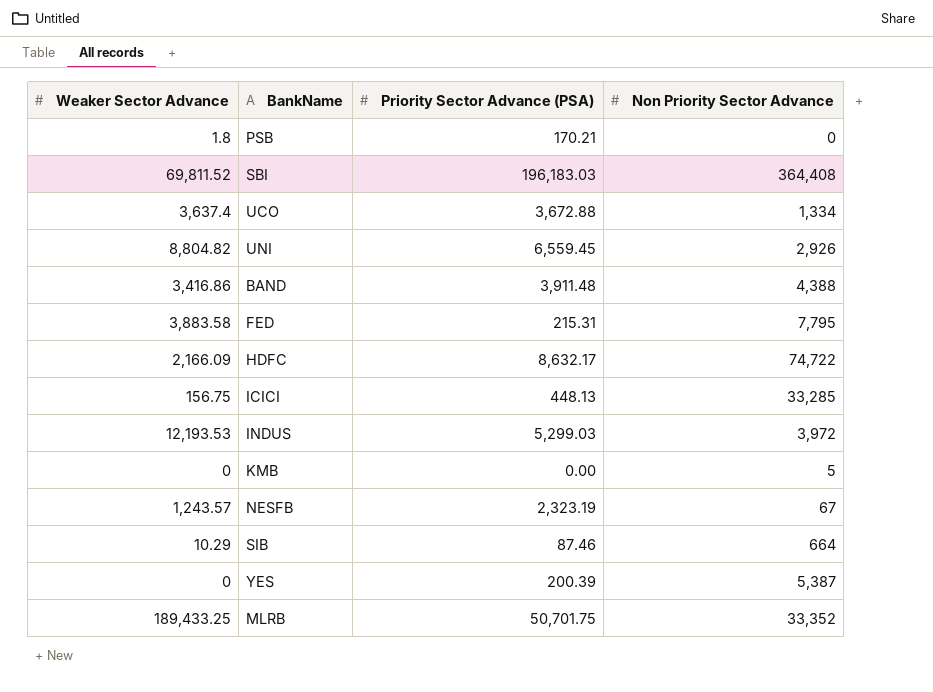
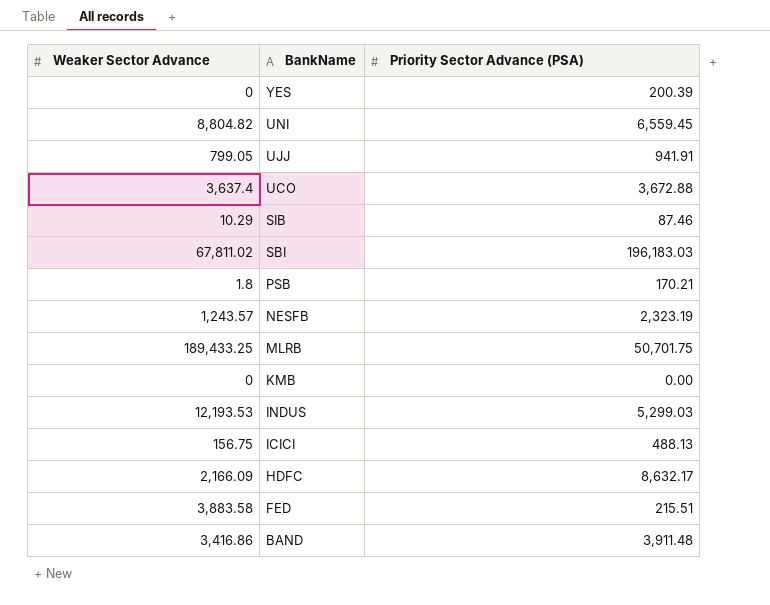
row order: none -> BankName descending
column Non Priority Sector Advance | position: 4 -> none
row UJJ: none -> 799.05 | 941.91
SBI | Weaker Sector Advance: 69,811.52 -> 67,811.02
ICICI | Priority Sector Advance (PSA): 448.13 -> 488.13
FED | Priority Sector Advance (PSA): 215.31 -> 215.51

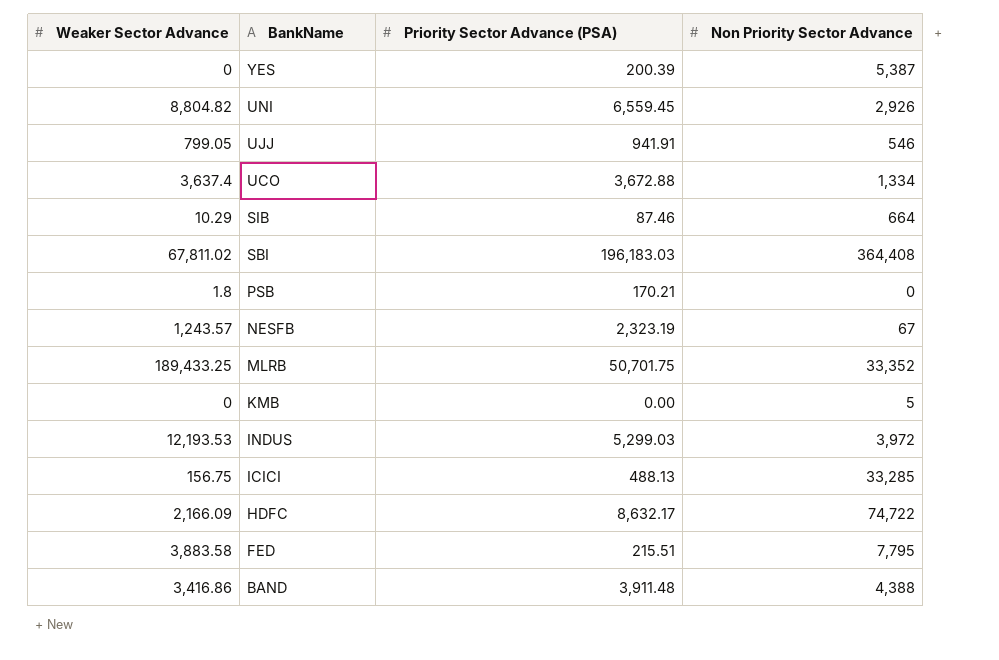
column Non Priority Sector Advance | position: none -> 4

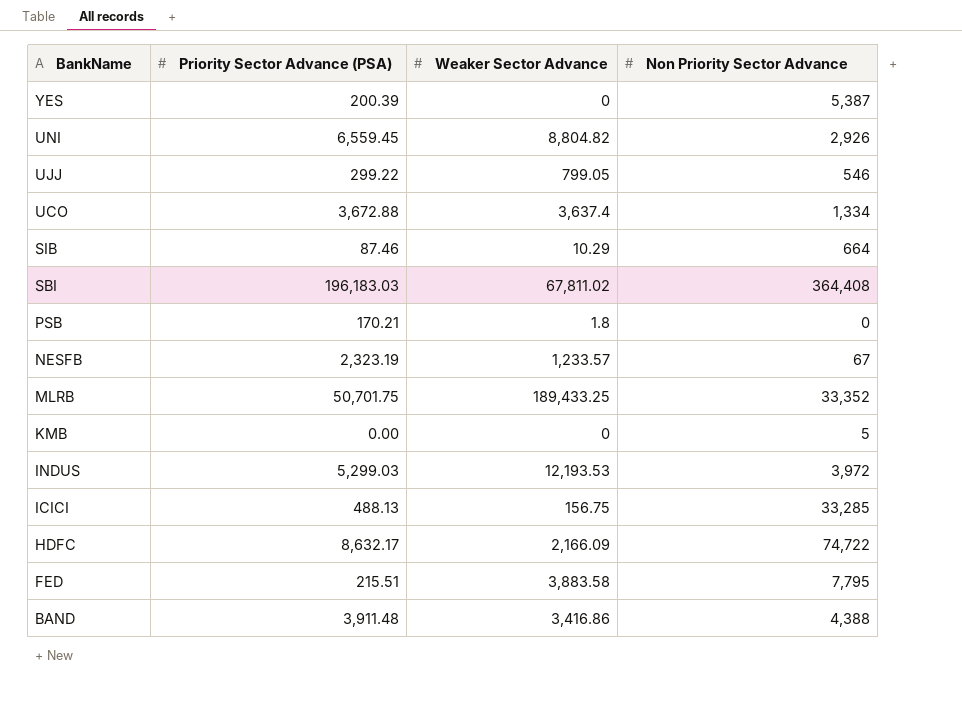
column Weaker Sector Advance | position: 1 -> 3
UJJ | Priority Sector Advance (PSA): 941.91 -> 299.22
NESFB | Weaker Sector Advance: 1,243.57 -> 1,233.57

